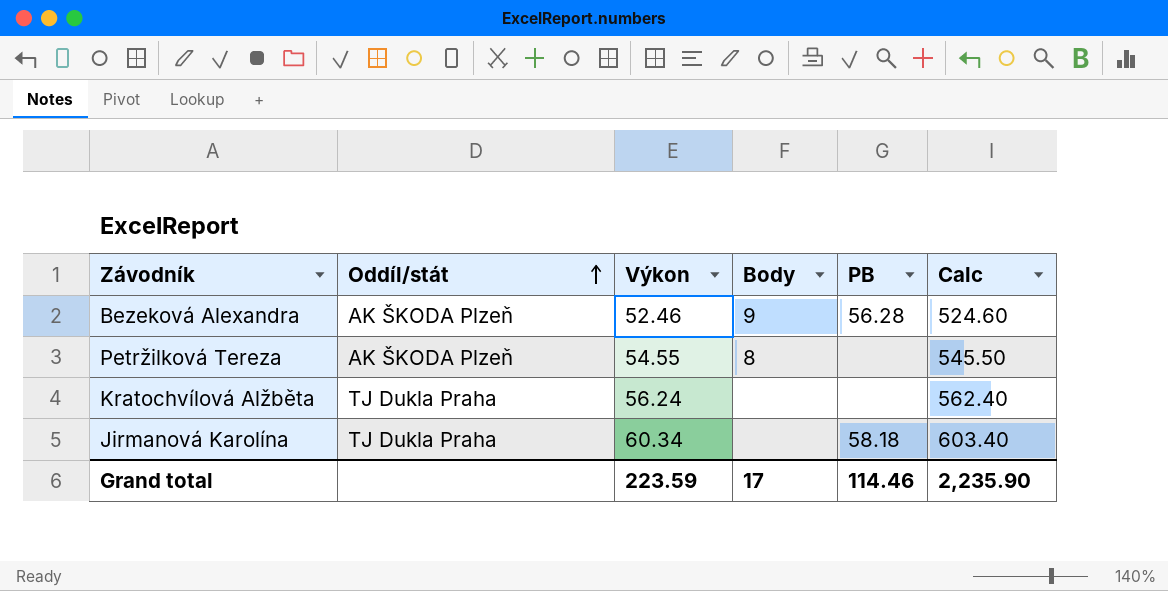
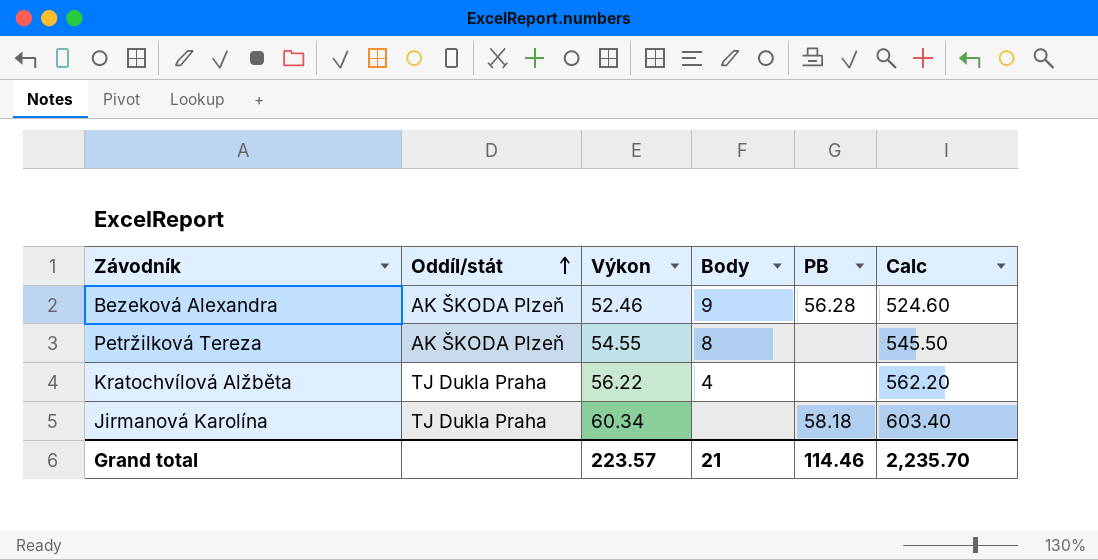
Kratochvílová Alžběta | Výkon: 56.24 -> 56.22
Kratochvílová Alžběta | Body: none -> 4
Kratochvílová Alžběta | Calc: 562.40 -> 562.20
Grand total | Výkon: 223.59 -> 223.57
Grand total | Body: 17 -> 21
Grand total | Calc: 2,235.90 -> 2,235.70

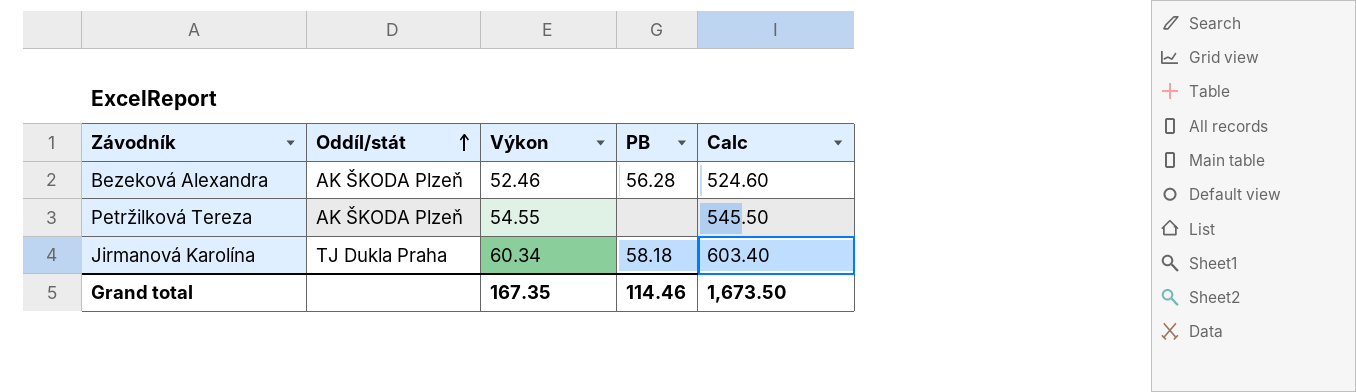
column Body | position: 4 -> none
row Kratochvílová Alžběta: TJ Dukla Praha | 56.22 | 4 | none | 562.20 -> none
Grand total | Výkon: 223.57 -> 167.35
Grand total | Calc: 2,235.70 -> 1,673.50

